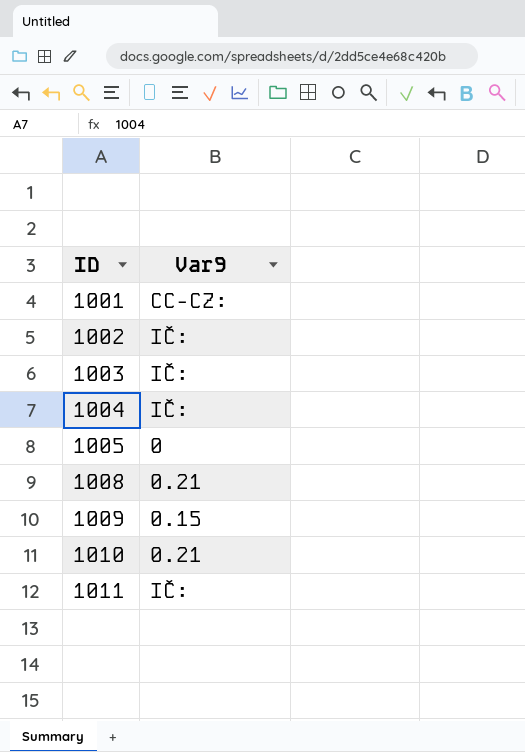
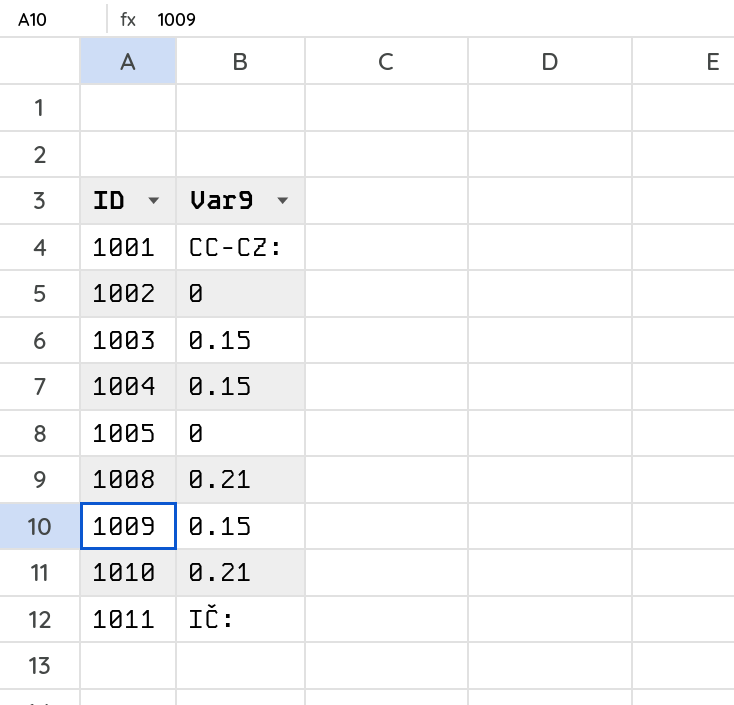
1002 | Var9: IČ: -> 0
1003 | Var9: IČ: -> 0.15
1004 | Var9: IČ: -> 0.15

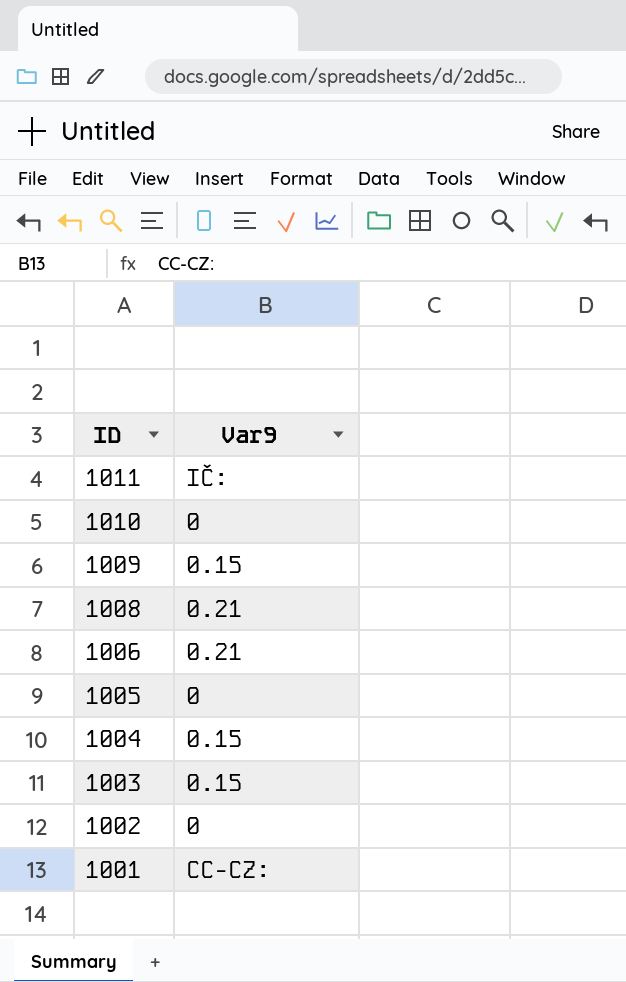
row order: ID ascending -> ID descending
1010 | Var9: 0.21 -> 0
row 1006: none -> 0.21

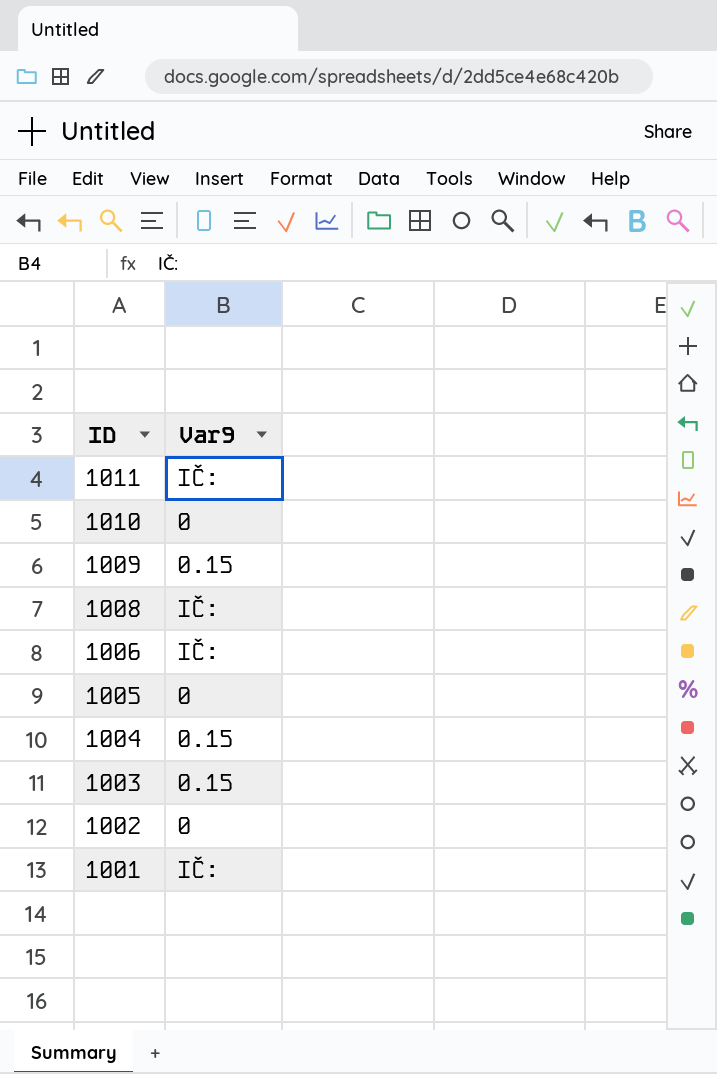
1008 | Var9: 0.21 -> IČ:
1006 | Var9: 0.21 -> IČ:
1001 | Var9: CC-CZ: -> IČ:

